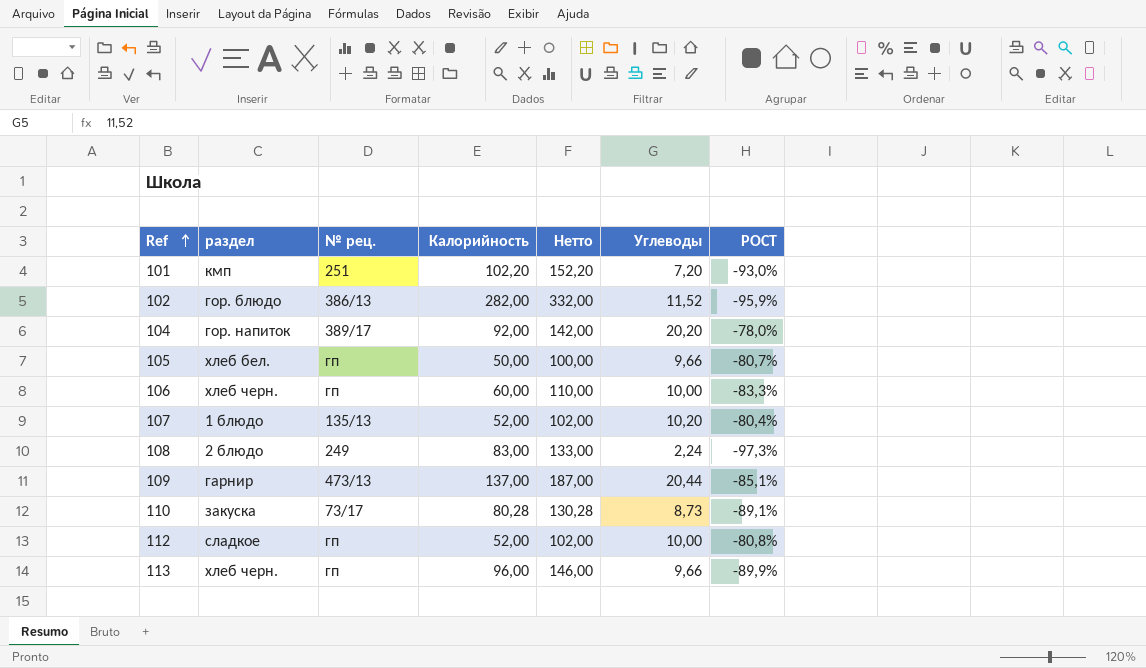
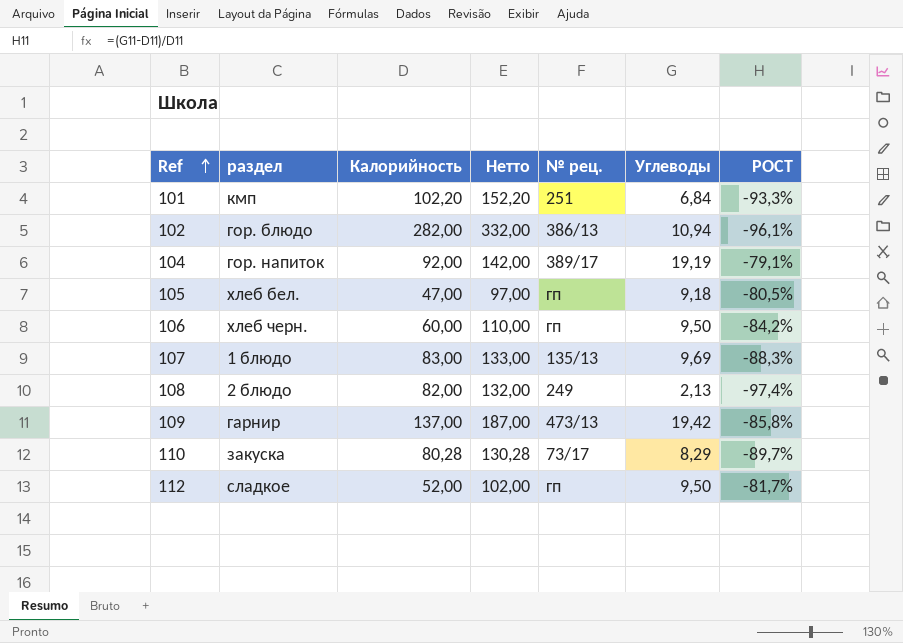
column № рец. | position: 3 -> 5
row 113: хлеб черн. | гп | 96,00 | 146,00 | 9,66 | -89,9% -> none
101 | Углеводы: 7,20 -> 6,84
101 | РОСТ: -93,0% -> -93,3%
102 | Углеводы: 11,52 -> 10,94
102 | РОСТ: -95,9% -> -96,1%
104 | Углеводы: 20,20 -> 19,19
104 | РОСТ: -78,0% -> -79,1%
105 | Калорийность: 50,00 -> 47,00
105 | Нетто: 100,00 -> 97,00
105 | Углеводы: 9,66 -> 9,18
105 | РОСТ: -80,7% -> -80,5%
106 | Углеводы: 10,00 -> 9,50
106 | РОСТ: -83,3% -> -84,2%
107 | Калорийность: 52,00 -> 83,00
107 | Нетто: 102,00 -> 133,00
107 | Углеводы: 10,20 -> 9,69
107 | РОСТ: -80,4% -> -88,3%
108 | Калорийность: 83,00 -> 82,00
108 | Нетто: 133,00 -> 132,00
108 | Углеводы: 2,24 -> 2,13
108 | РОСТ: -97,3% -> -97,4%
109 | Углеводы: 20,44 -> 19,42
109 | РОСТ: -85,1% -> -85,8%
110 | Углеводы: 8,73 -> 8,29
110 | РОСТ: -89,1% -> -89,7%
112 | Углеводы: 10,00 -> 9,50
112 | РОСТ: -80,8% -> -81,7%

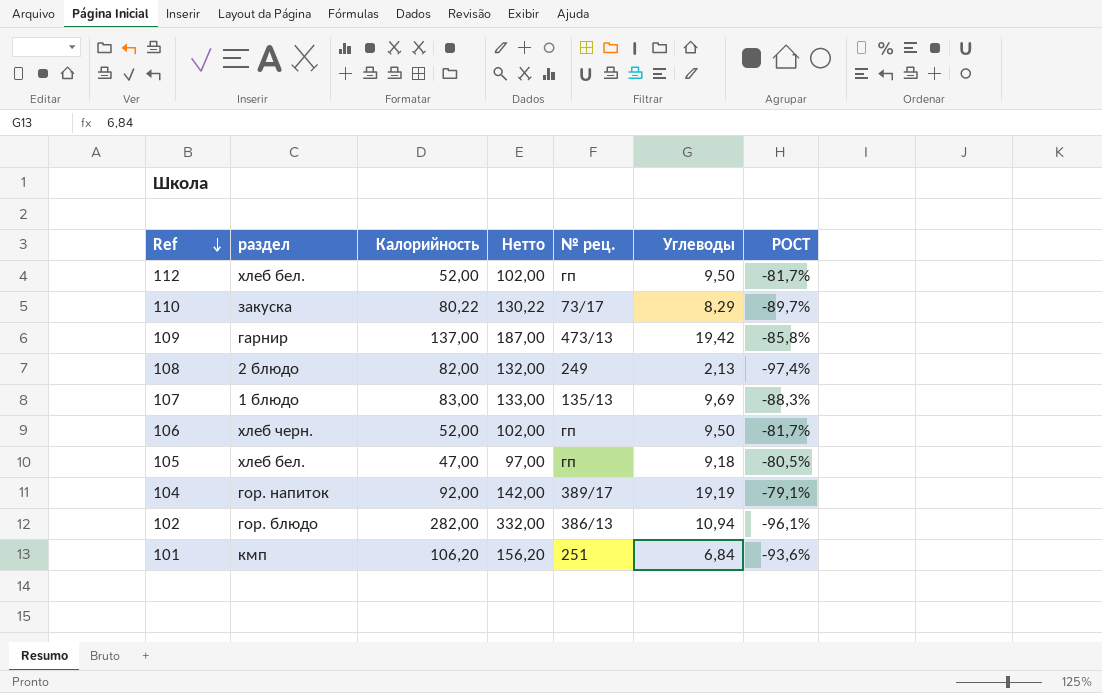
row order: Ref ascending -> Ref descending
112 | раздел: сладкое -> хлеб бел.
110 | Калорийность: 80,28 -> 80,22
110 | Нетто: 130,28 -> 130,22
106 | Калорийность: 60,00 -> 52,00
106 | Нетто: 110,00 -> 102,00
106 | РОСТ: -84,2% -> -81,7%
101 | Калорийность: 102,20 -> 106,20
101 | Нетто: 152,20 -> 156,20
101 | РОСТ: -93,3% -> -93,6%

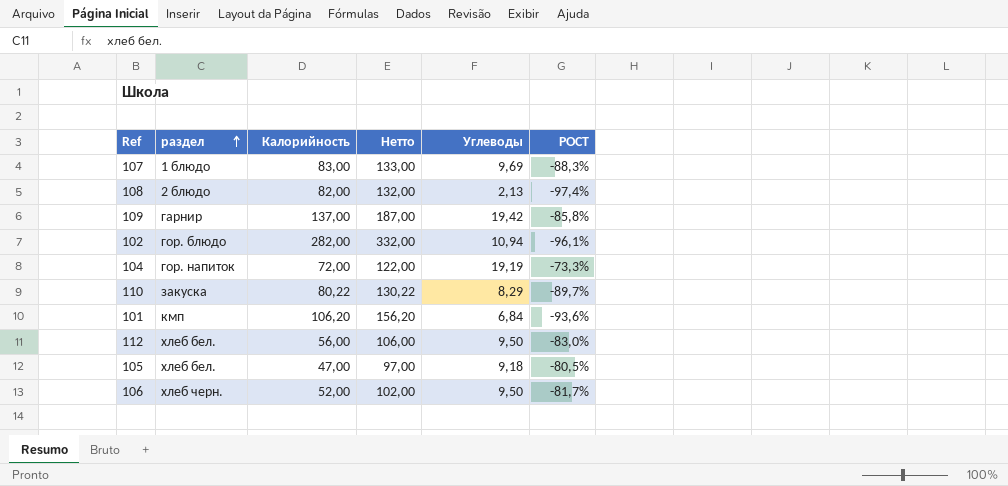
row order: Ref descending -> раздел ascending
column № рец. | position: 5 -> none
104 | Калорийность: 92,00 -> 72,00
104 | Нетто: 142,00 -> 122,00
104 | РОСТ: -79,1% -> -73,3%
112 | Калорийность: 52,00 -> 56,00
112 | Нетто: 102,00 -> 106,00
112 | РОСТ: -81,7% -> -83,0%

